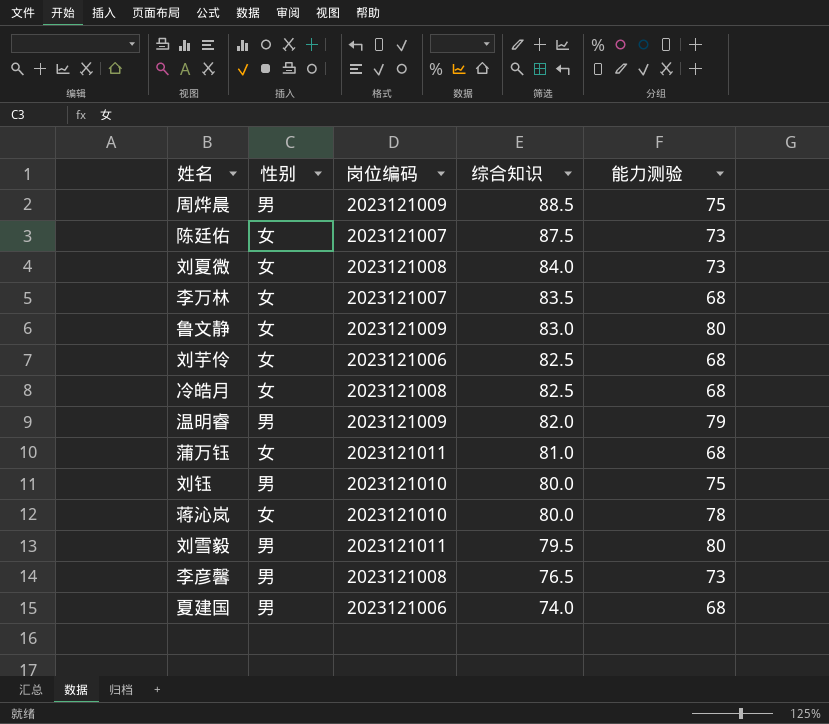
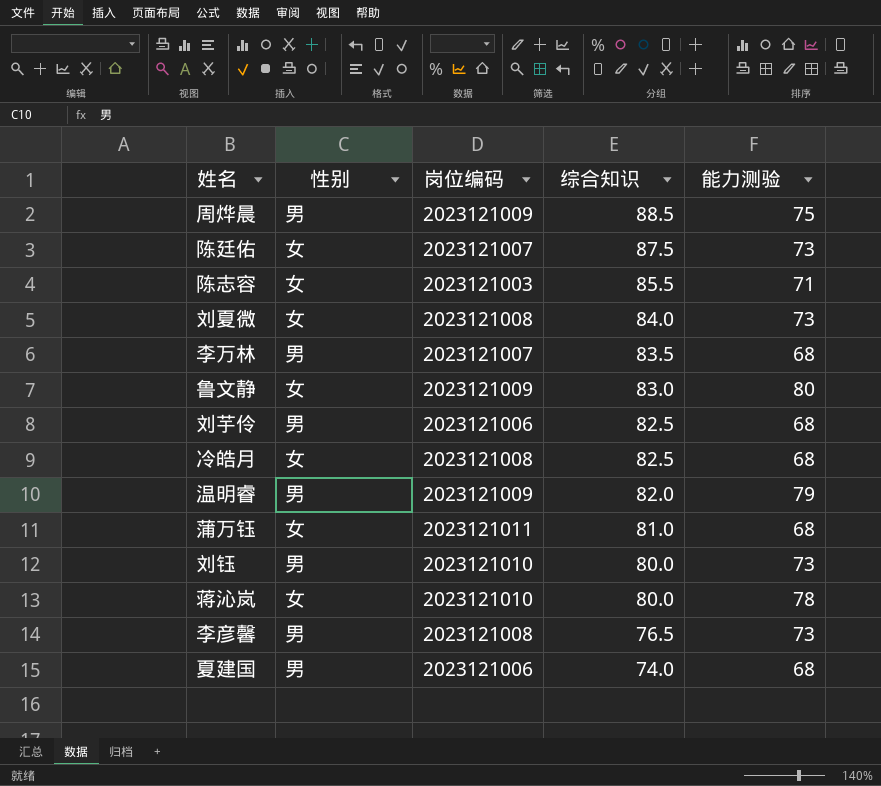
row 刘雪毅: 男 | 2023121011 | 79.5 | 80 -> none
row 陈志容: none -> 女 | 2023121003 | 85.5 | 71
李万林 | 性别: 女 -> 男
刘芋伶 | 性别: 女 -> 男
刘钰 | 能力测验: 75 -> 73

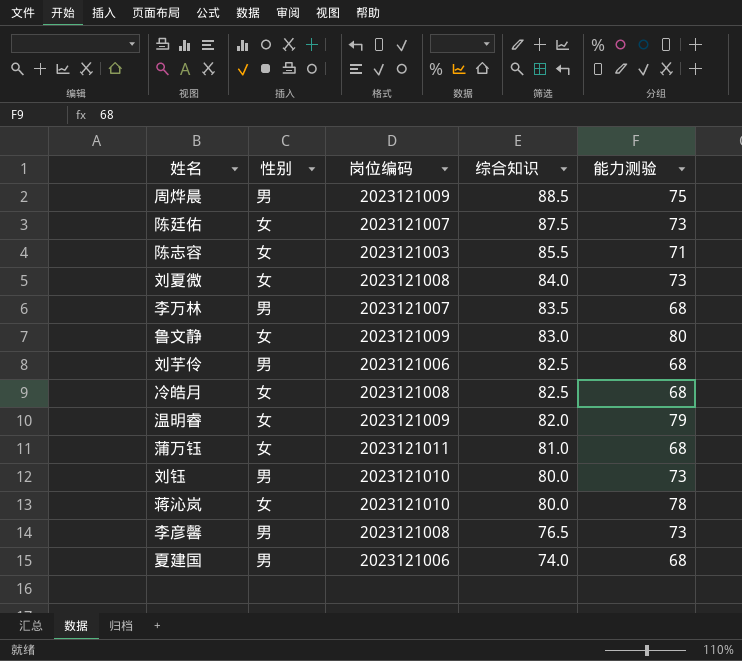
温明睿 | 性别: 男 -> 女

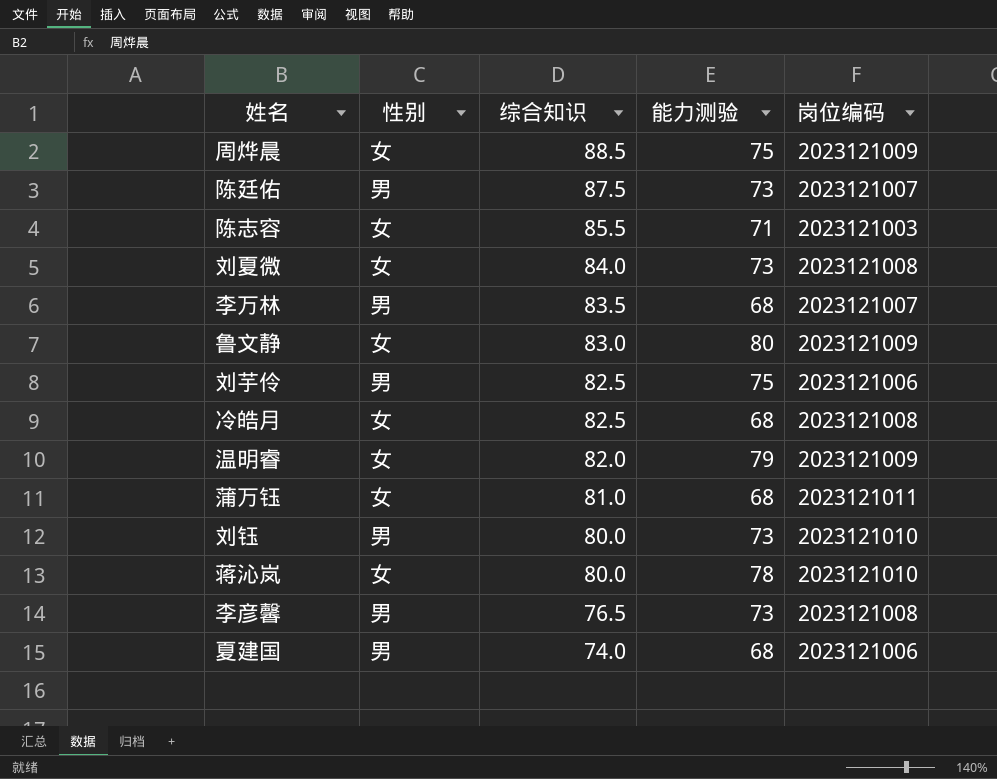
column 岗位编码 | position: 3 -> 5
周烨晨 | 性别: 男 -> 女
陈廷佑 | 性别: 女 -> 男
刘芋伶 | 能力测验: 68 -> 75

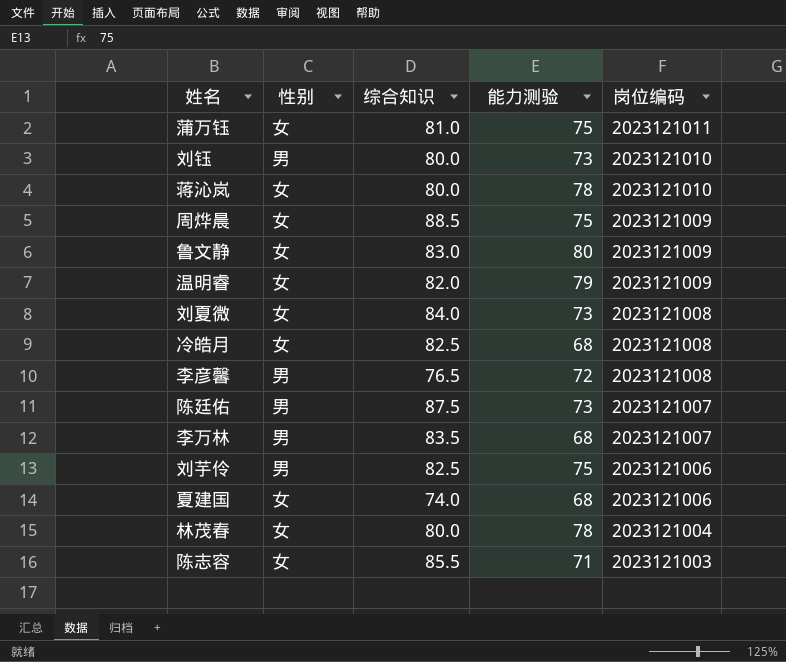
row order: 综合知识 descending -> 岗位编码 descending
蒲万钰 | 能力测验: 68 -> 75
李彦馨 | 能力测验: 73 -> 72
夏建国 | 性别: 男 -> 女
row 林茂春: none -> 女 | 80.0 | 78 | 2023121004

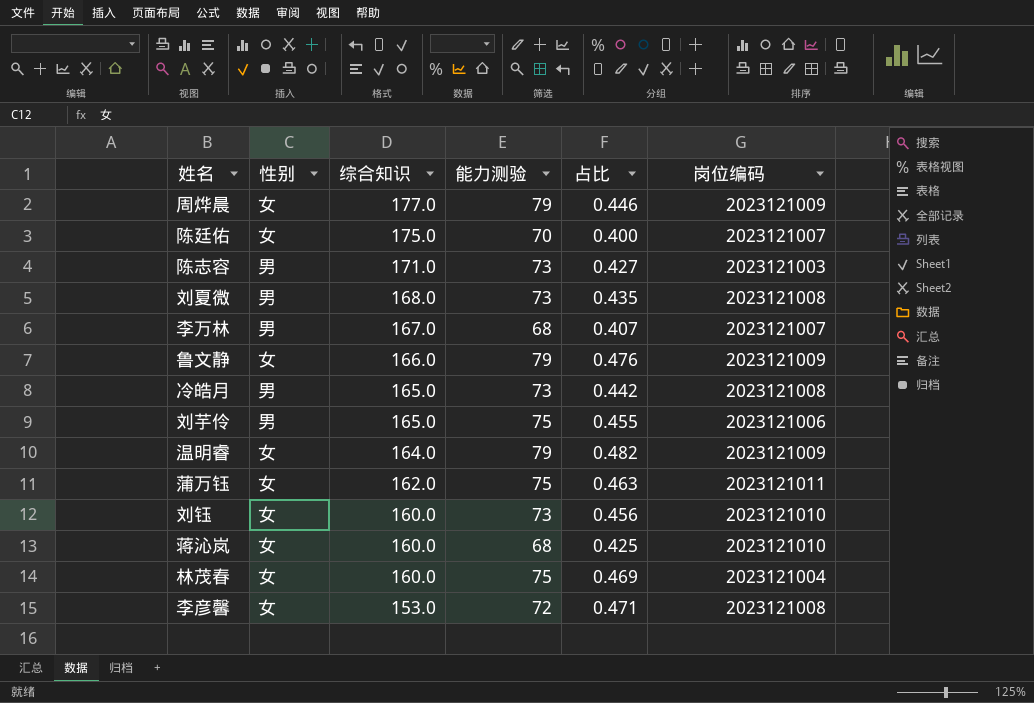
row order: 岗位编码 descending -> 综合知识 descending
column 占比 | formula: none -> [能力测验] / [综合知识]
row 夏建国: 女 | 74.0 | 68 | 2023121006 -> none
周烨晨 | 综合知识: 88.5 -> 177.0
周烨晨 | 能力测验: 75 -> 79
陈廷佑 | 性别: 男 -> 女
陈廷佑 | 综合知识: 87.5 -> 175.0
陈廷佑 | 能力测验: 73 -> 70
陈志容 | 性别: 女 -> 男
陈志容 | 综合知识: 85.5 -> 171.0
陈志容 | 能力测验: 71 -> 73
刘夏微 | 性别: 女 -> 男
刘夏微 | 综合知识: 84.0 -> 168.0
李万林 | 综合知识: 83.5 -> 167.0
鲁文静 | 综合知识: 83.0 -> 166.0
鲁文静 | 能力测验: 80 -> 79
冷皓月 | 性别: 女 -> 男
冷皓月 | 综合知识: 82.5 -> 165.0
冷皓月 | 能力测验: 68 -> 73
刘芋伶 | 综合知识: 82.5 -> 165.0
温明睿 | 综合知识: 82.0 -> 164.0
蒲万钰 | 综合知识: 81.0 -> 162.0
刘钰 | 性别: 男 -> 女
刘钰 | 综合知识: 80.0 -> 160.0
蒋沁岚 | 综合知识: 80.0 -> 160.0
蒋沁岚 | 能力测验: 78 -> 68
林茂春 | 综合知识: 80.0 -> 160.0
林茂春 | 能力测验: 78 -> 75
李彦馨 | 性别: 男 -> 女
李彦馨 | 综合知识: 76.5 -> 153.0

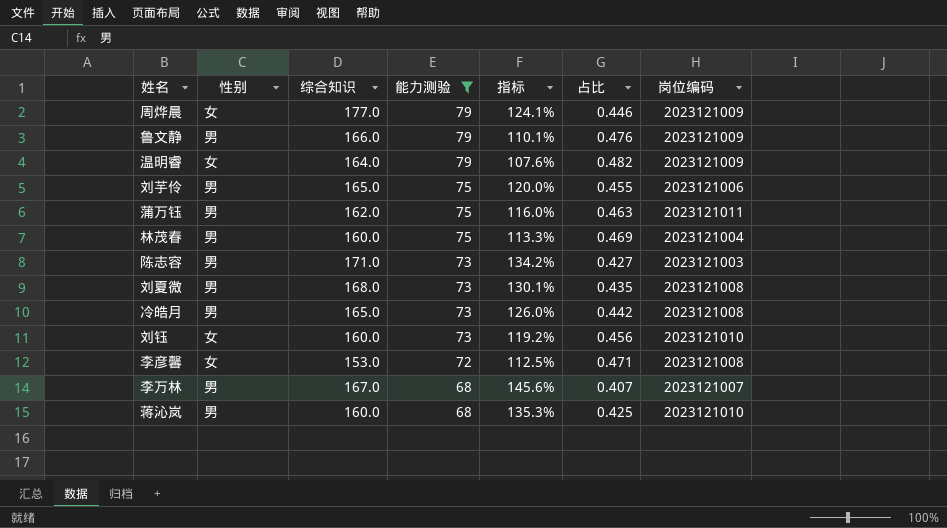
filter: none -> 能力测验 != 70
row order: 综合知识 descending -> 能力测验 descending
column 指标 | formula: none -> ([综合知识] - [能力测验]) / [能力测验]
鲁文静 | 性别: 女 -> 男
蒲万钰 | 性别: 女 -> 男
林茂春 | 性别: 女 -> 男
蒋沁岚 | 性别: 女 -> 男

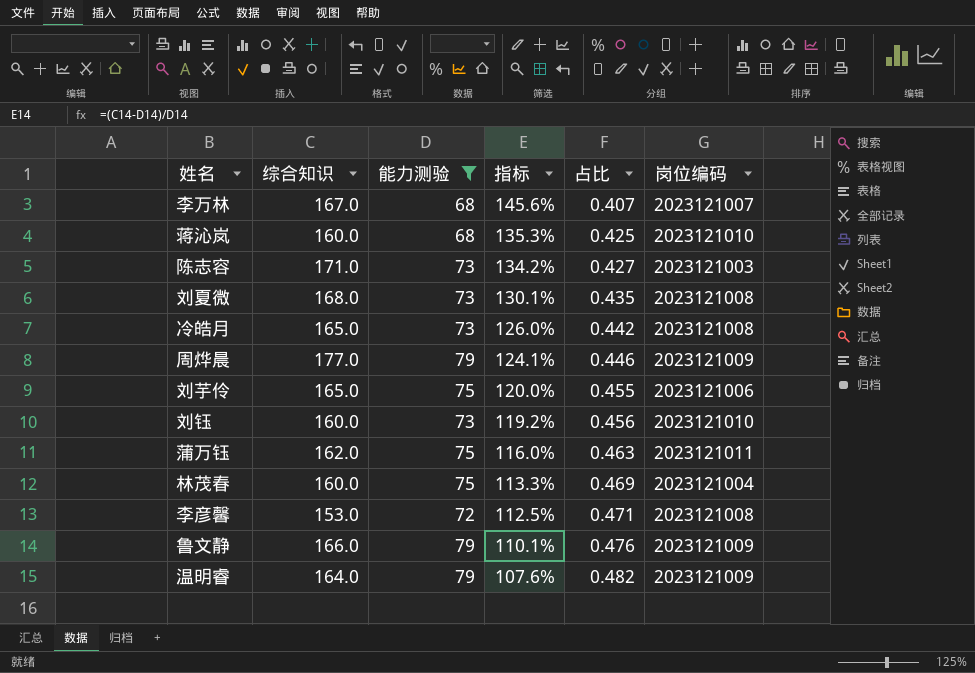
row order: 能力测验 descending -> 指标 descending
column 性别 | position: 2 -> none

